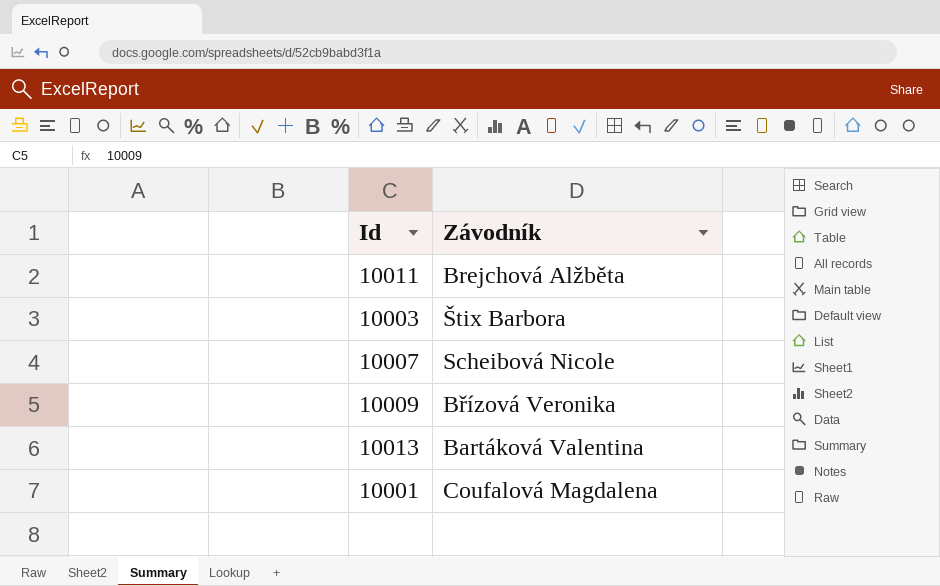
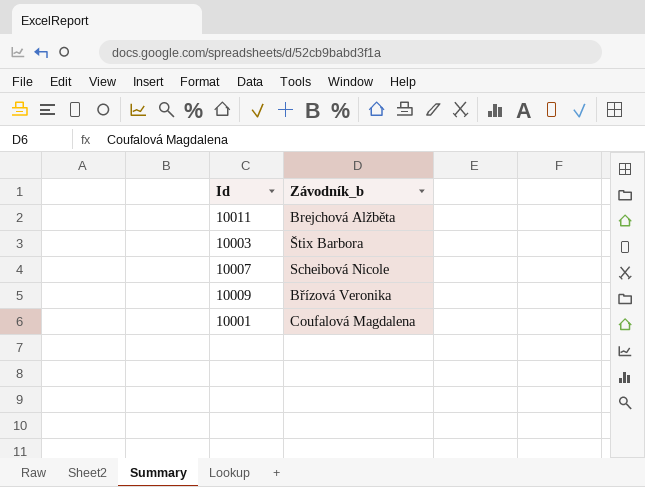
column name: Závodník -> Závodník_b
row 10013: Bartáková Valentina -> none

